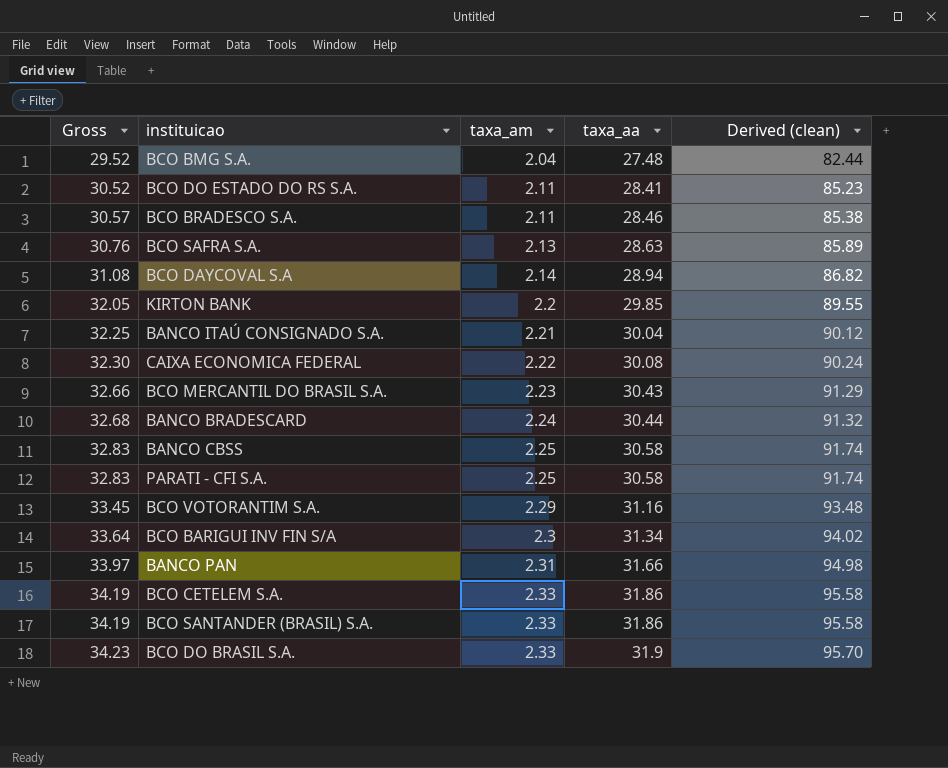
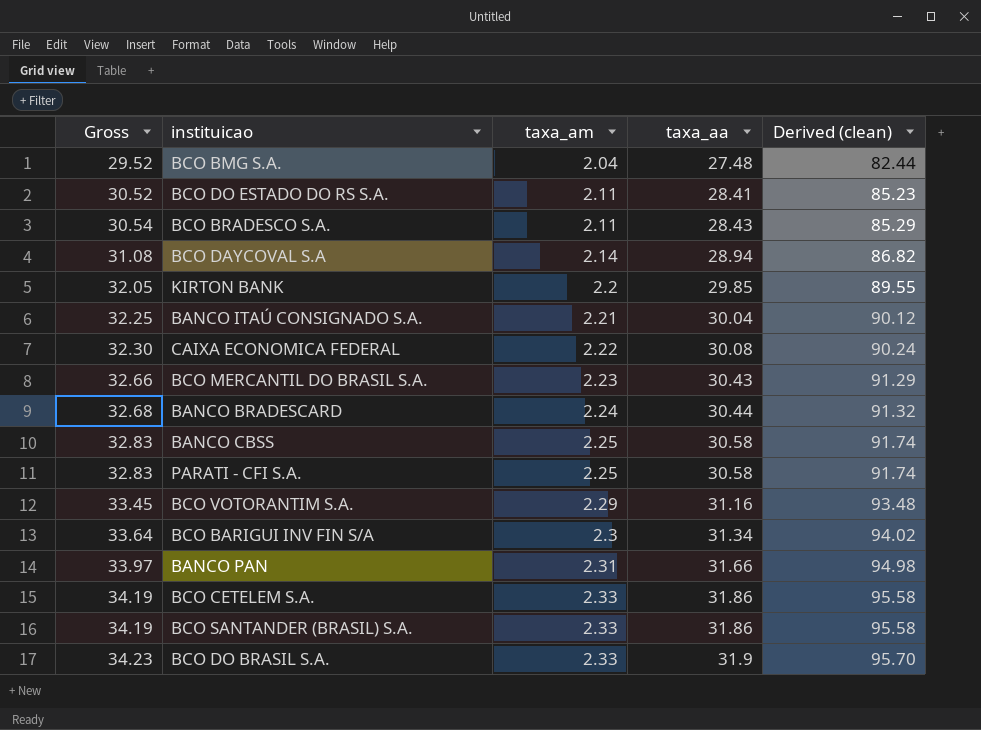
row BCO SAFRA S.A.: 30.76 | 2.13 | 28.63 | 85.89 -> none
BCO BRADESCO S.A. | Gross: 30.57 -> 30.54
BCO BRADESCO S.A. | taxa_aa: 28.46 -> 28.43
BCO BRADESCO S.A. | Derived (clean): 85.38 -> 85.29

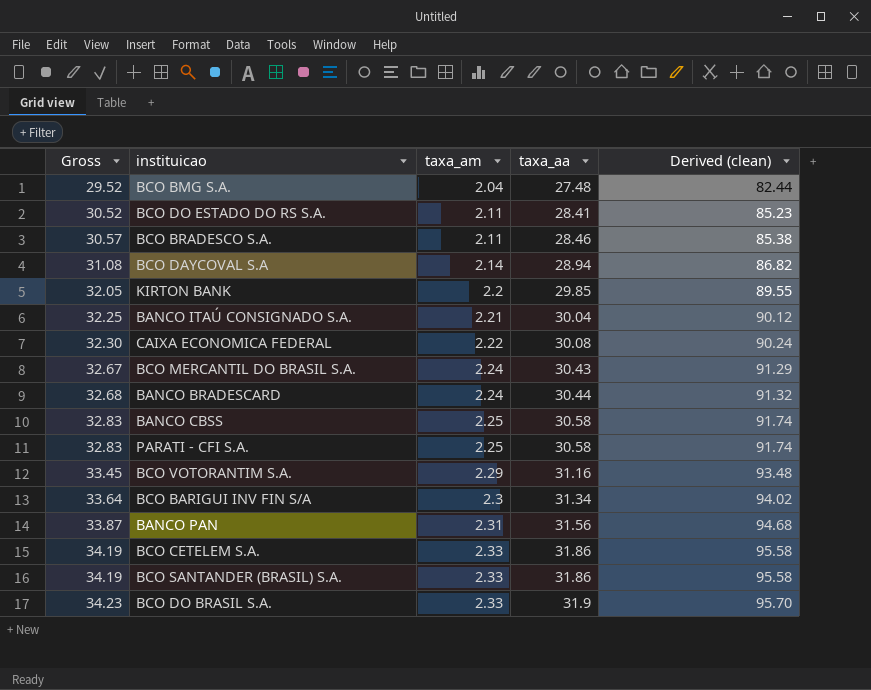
BCO BRADESCO S.A. | Gross: 30.54 -> 30.57
BCO BRADESCO S.A. | taxa_aa: 28.43 -> 28.46
BCO BRADESCO S.A. | Derived (clean): 85.29 -> 85.38
BCO MERCANTIL DO BRASIL S.A. | Gross: 32.66 -> 32.67
BCO MERCANTIL DO BRASIL S.A. | taxa_am: 2.23 -> 2.24
BANCO PAN | Gross: 33.97 -> 33.87
BANCO PAN | taxa_aa: 31.66 -> 31.56
BANCO PAN | Derived (clean): 94.98 -> 94.68

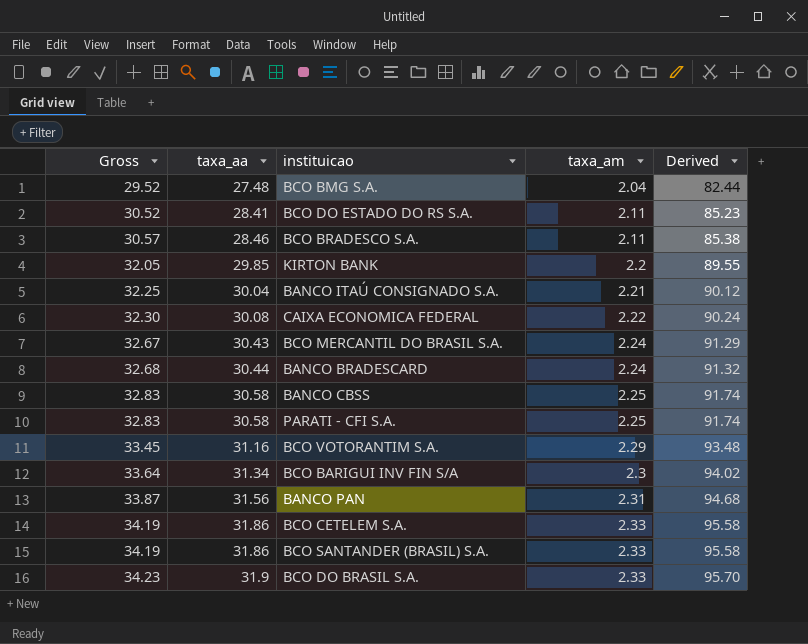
column taxa_aa | position: 4 -> 2
column name: Derived (clean) -> Derived
row BCO DAYCOVAL S.A: 31.08 | 2.14 | 28.94 | 86.82 -> none

